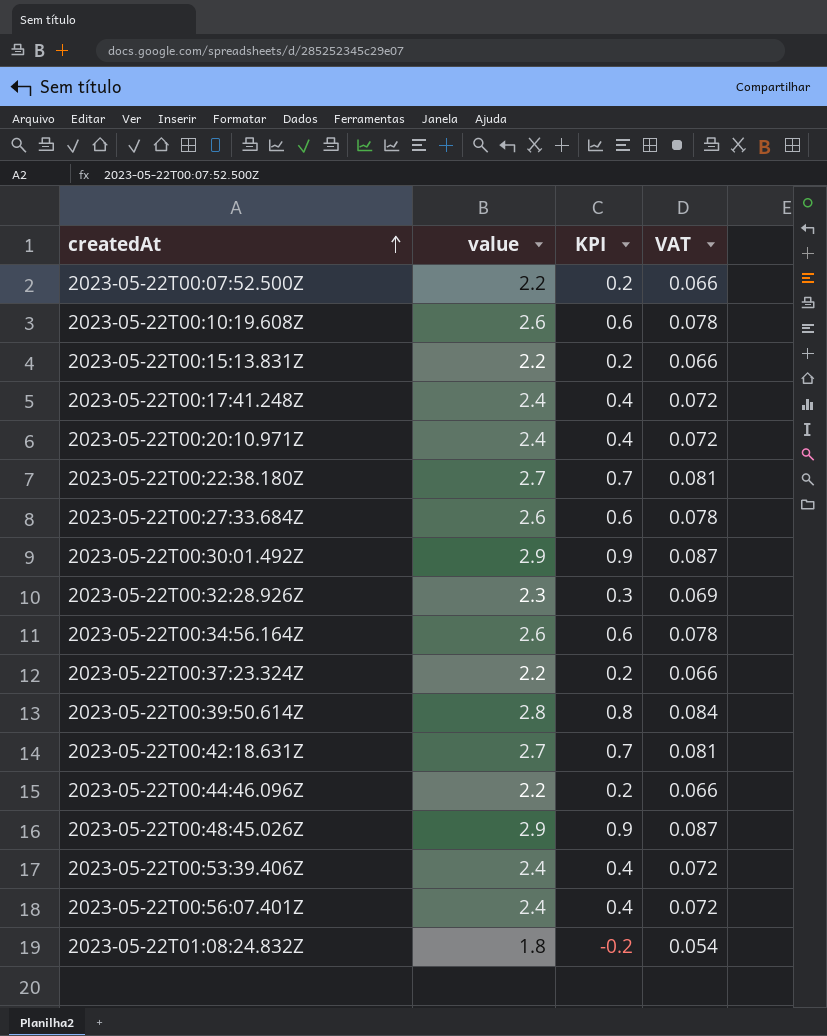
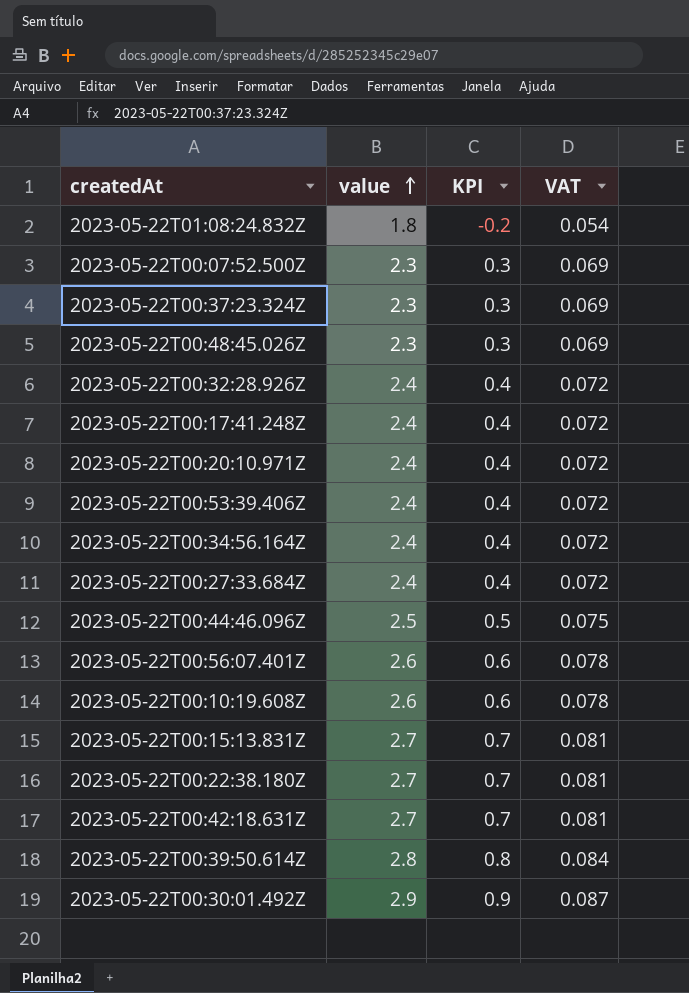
row order: createdAt ascending -> value ascending
2023-05-22T00:07:52.500Z | value: 2.2 -> 2.3
2023-05-22T00:07:52.500Z | KPI: 0.2 -> 0.3
2023-05-22T00:07:52.500Z | VAT: 0.066 -> 0.069
2023-05-22T00:37:23.324Z | value: 2.2 -> 2.3
2023-05-22T00:37:23.324Z | KPI: 0.2 -> 0.3
2023-05-22T00:37:23.324Z | VAT: 0.066 -> 0.069
2023-05-22T00:48:45.026Z | value: 2.9 -> 2.3
2023-05-22T00:48:45.026Z | KPI: 0.9 -> 0.3
2023-05-22T00:48:45.026Z | VAT: 0.087 -> 0.069
2023-05-22T00:32:28.926Z | value: 2.3 -> 2.4
2023-05-22T00:32:28.926Z | KPI: 0.3 -> 0.4
2023-05-22T00:32:28.926Z | VAT: 0.069 -> 0.072
2023-05-22T00:34:56.164Z | value: 2.6 -> 2.4
2023-05-22T00:34:56.164Z | KPI: 0.6 -> 0.4
2023-05-22T00:34:56.164Z | VAT: 0.078 -> 0.072
2023-05-22T00:27:33.684Z | value: 2.6 -> 2.4
2023-05-22T00:27:33.684Z | KPI: 0.6 -> 0.4
2023-05-22T00:27:33.684Z | VAT: 0.078 -> 0.072
2023-05-22T00:44:46.096Z | value: 2.2 -> 2.5
2023-05-22T00:44:46.096Z | KPI: 0.2 -> 0.5
2023-05-22T00:44:46.096Z | VAT: 0.066 -> 0.075
2023-05-22T00:56:07.401Z | value: 2.4 -> 2.6
2023-05-22T00:56:07.401Z | KPI: 0.4 -> 0.6
2023-05-22T00:56:07.401Z | VAT: 0.072 -> 0.078
2023-05-22T00:15:13.831Z | value: 2.2 -> 2.7
2023-05-22T00:15:13.831Z | KPI: 0.2 -> 0.7
2023-05-22T00:15:13.831Z | VAT: 0.066 -> 0.081

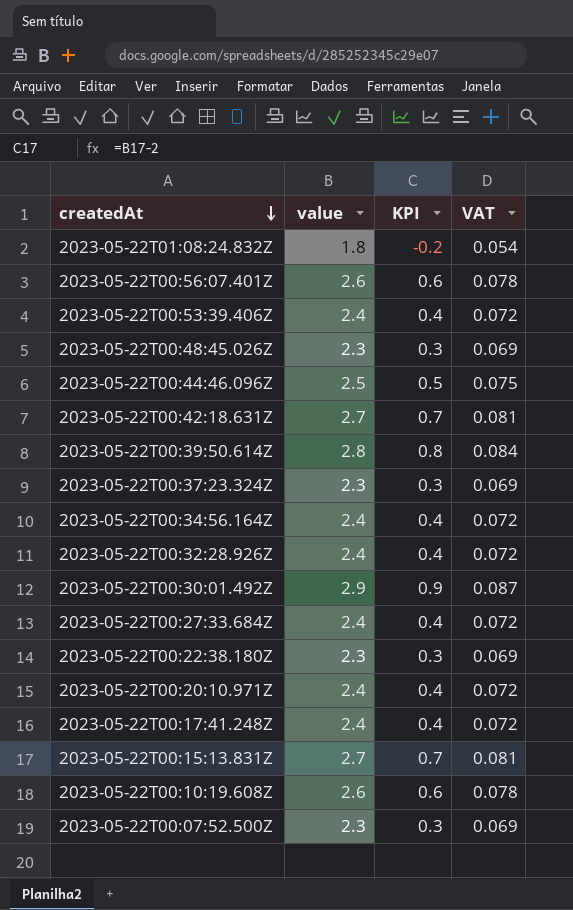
row order: value ascending -> createdAt descending
2023-05-22T00:22:38.180Z | value: 2.7 -> 2.3
2023-05-22T00:22:38.180Z | KPI: 0.7 -> 0.3
2023-05-22T00:22:38.180Z | VAT: 0.081 -> 0.069

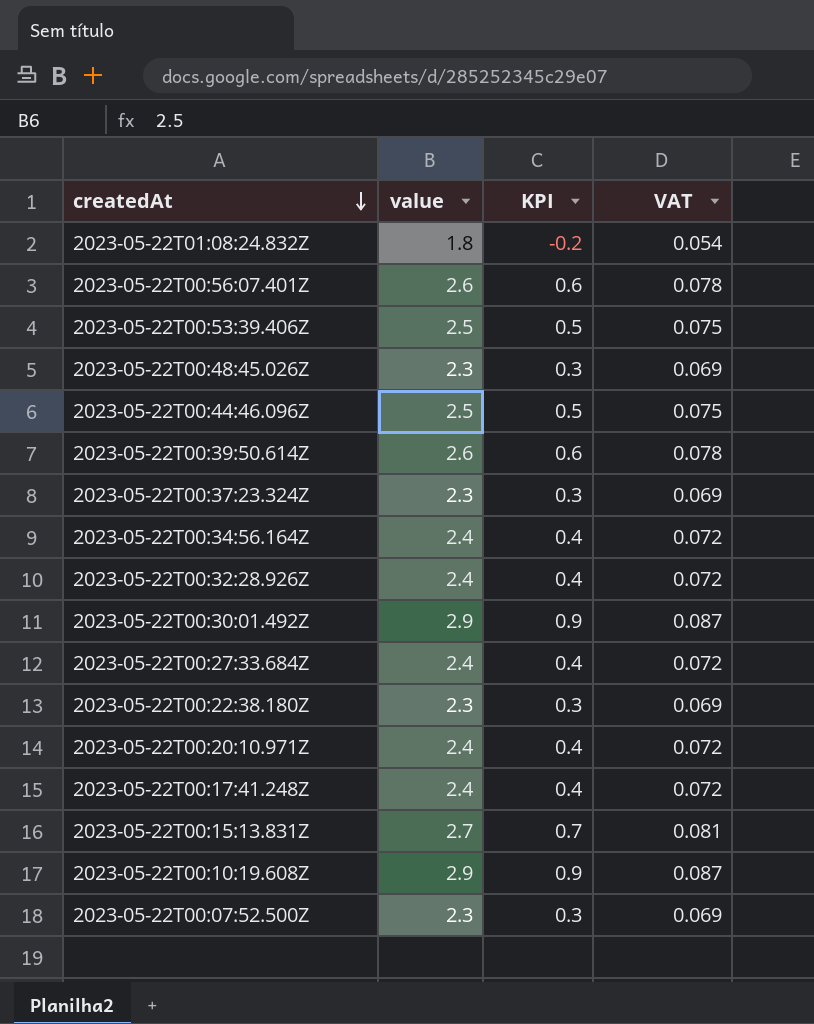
row 2023-05-22T00:42:18.631Z: 2.7 | 0.7 | 0.081 -> none
2023-05-22T00:53:39.406Z | value: 2.4 -> 2.5
2023-05-22T00:53:39.406Z | KPI: 0.4 -> 0.5
2023-05-22T00:53:39.406Z | VAT: 0.072 -> 0.075
2023-05-22T00:39:50.614Z | value: 2.8 -> 2.6
2023-05-22T00:39:50.614Z | KPI: 0.8 -> 0.6
2023-05-22T00:39:50.614Z | VAT: 0.084 -> 0.078
2023-05-22T00:10:19.608Z | value: 2.6 -> 2.9
2023-05-22T00:10:19.608Z | KPI: 0.6 -> 0.9
2023-05-22T00:10:19.608Z | VAT: 0.078 -> 0.087

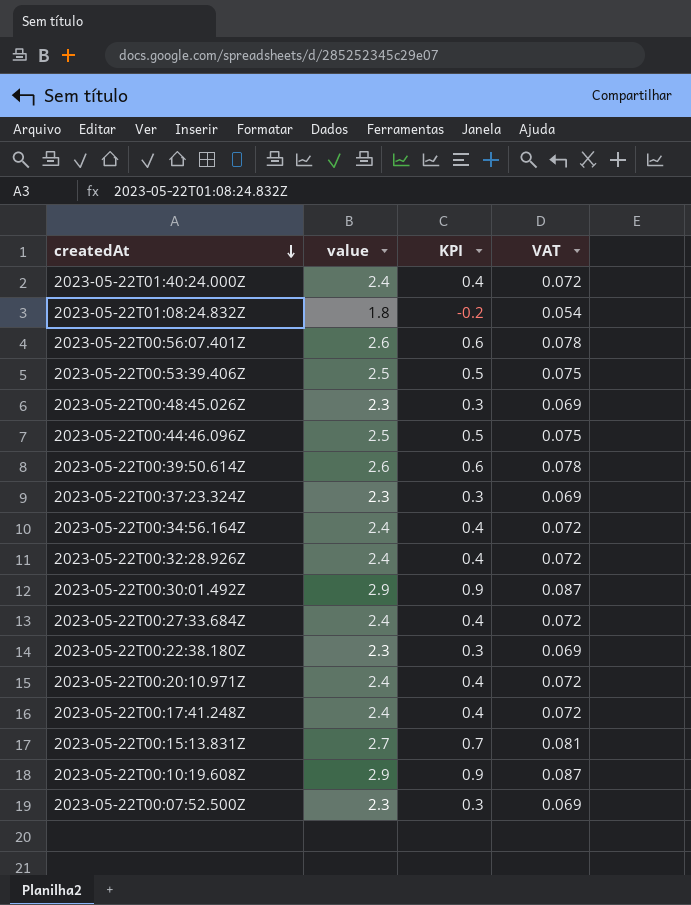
row 2023-05-22T01:40:24.000Z: none -> 2.4 | 0.4 | 0.072

